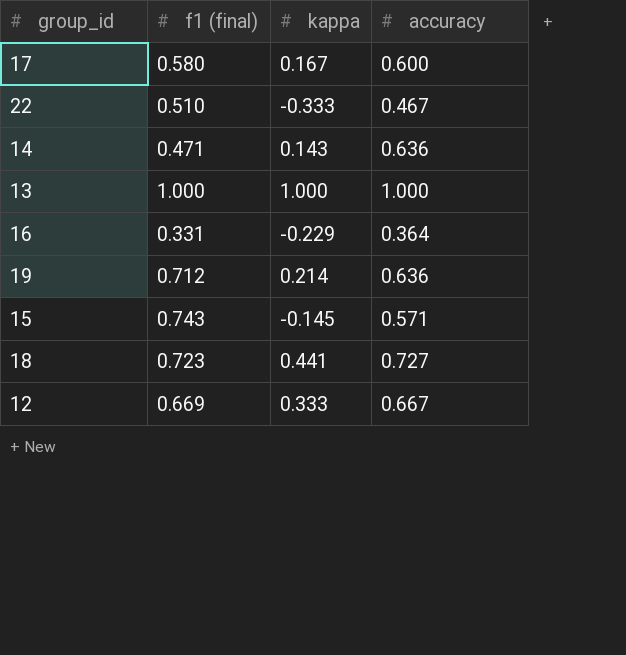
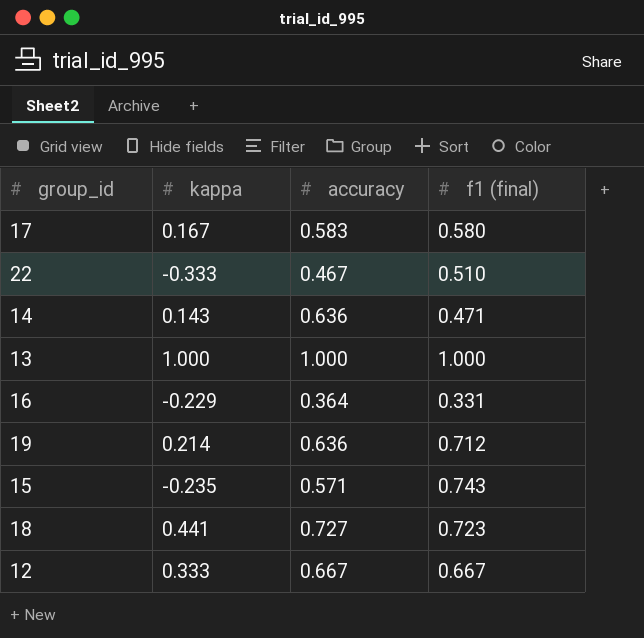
column f1 (final) | position: 2 -> 4
17 | accuracy: 0.600 -> 0.583
15 | kappa: -0.145 -> -0.235
12 | f1 (final): 0.669 -> 0.667

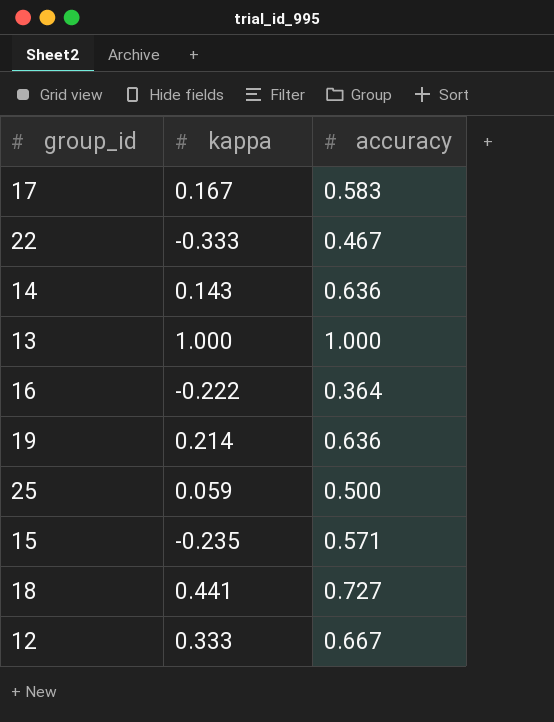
column f1 (final) | position: 4 -> none
16 | kappa: -0.229 -> -0.222
row 25: none -> 0.059 | 0.500

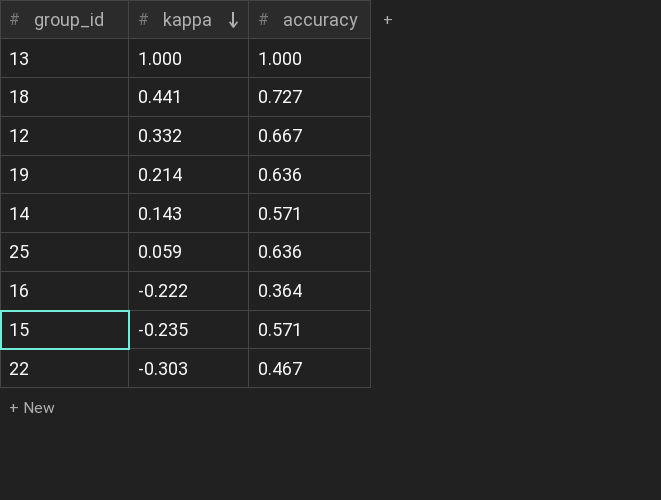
row order: none -> kappa descending
row 17: 0.167 | 0.583 -> none
12 | kappa: 0.333 -> 0.332
14 | accuracy: 0.636 -> 0.571
25 | accuracy: 0.500 -> 0.636
22 | kappa: -0.333 -> -0.303

